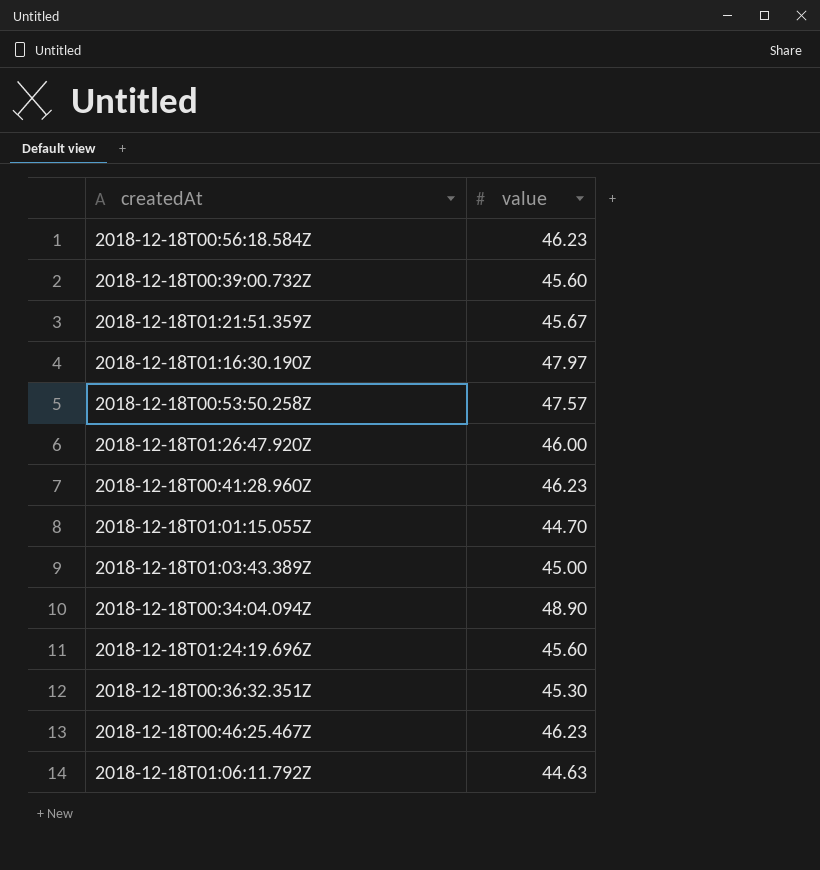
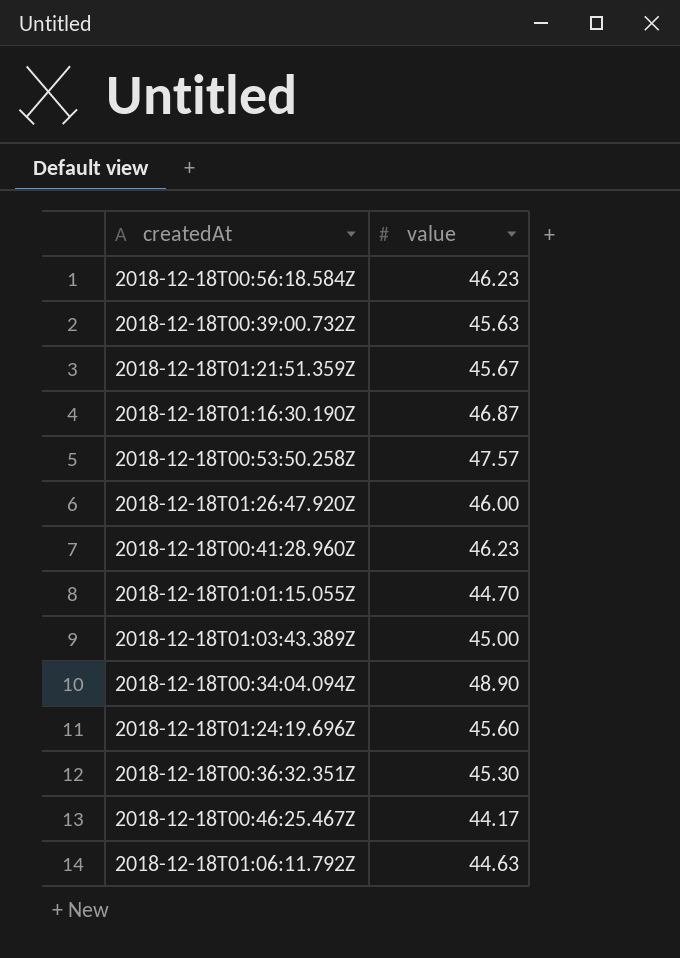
2018-12-18T00:39:00.732Z | value: 45.60 -> 45.63
2018-12-18T01:16:30.190Z | value: 47.97 -> 46.87
2018-12-18T00:46:25.467Z | value: 46.23 -> 44.17

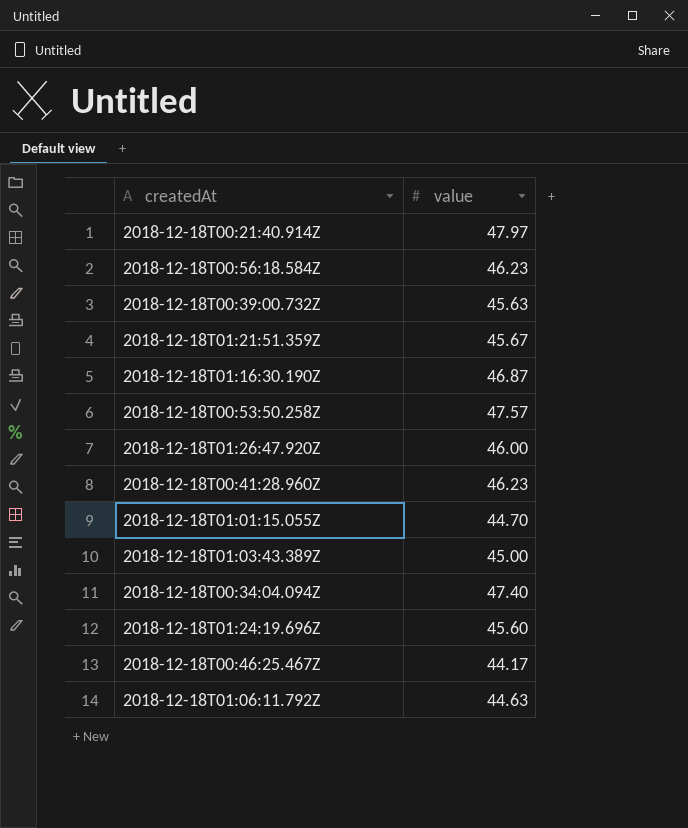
row 2018-12-18T00:36:32.351Z: 45.30 -> none
row 2018-12-18T00:21:40.914Z: none -> 47.97
2018-12-18T00:34:04.094Z | value: 48.90 -> 47.40

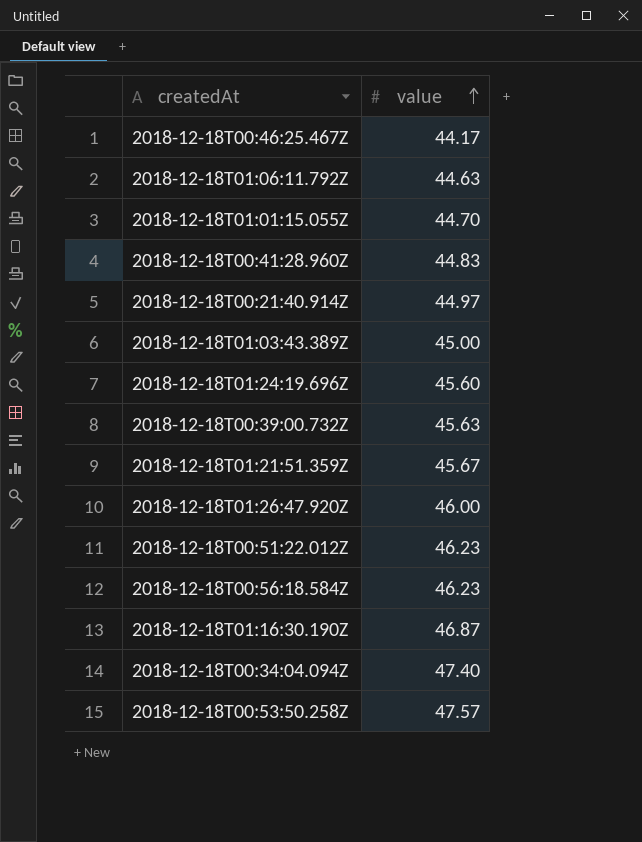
row order: none -> value ascending
2018-12-18T00:41:28.960Z | value: 46.23 -> 44.83
2018-12-18T00:21:40.914Z | value: 47.97 -> 44.97
row 2018-12-18T00:51:22.012Z: none -> 46.23

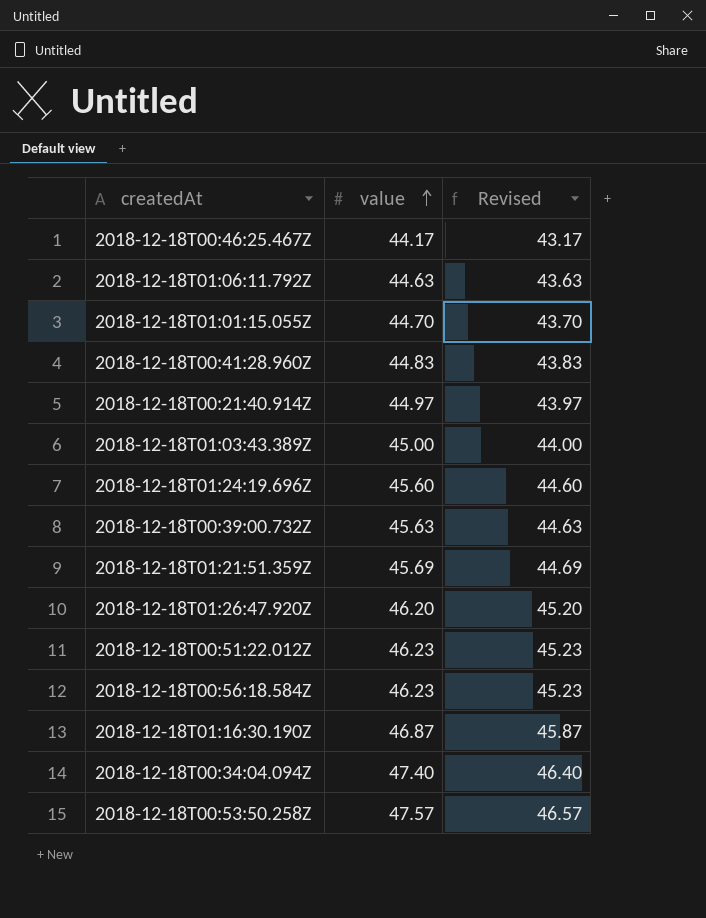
column Revised | formula: none -> [value] - 1
2018-12-18T01:21:51.359Z | value: 45.67 -> 45.69
2018-12-18T01:26:47.920Z | value: 46.00 -> 46.20

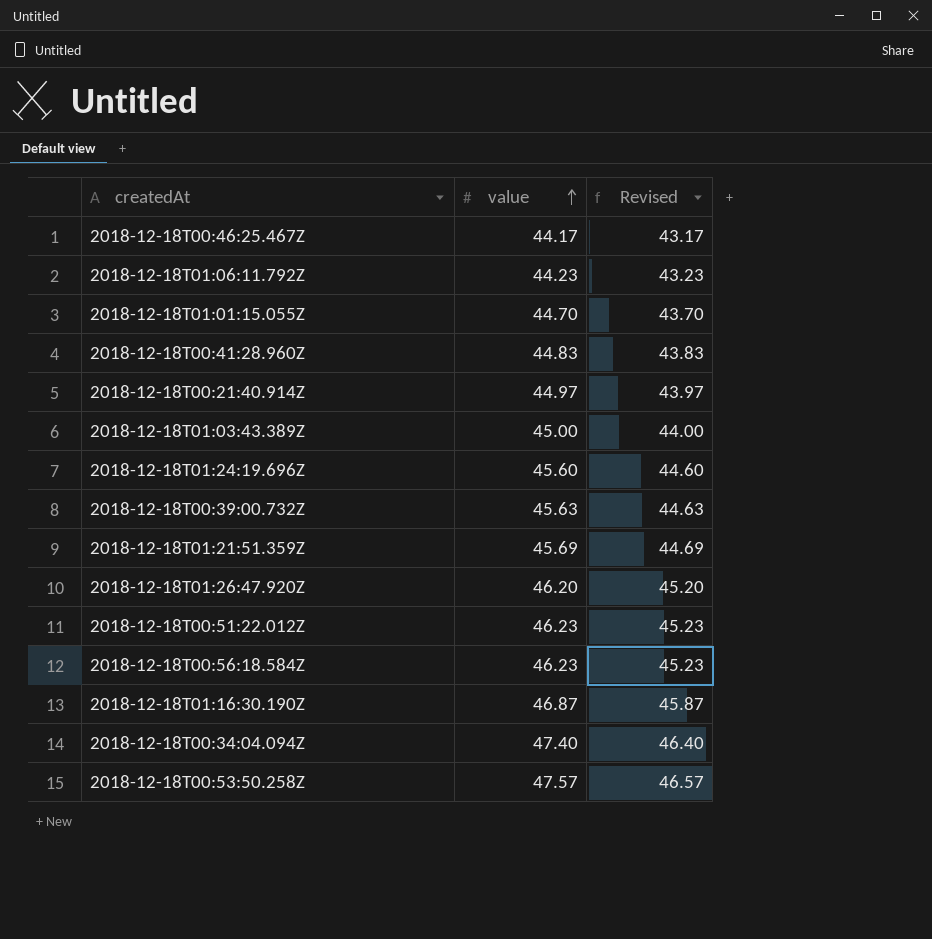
2018-12-18T01:06:11.792Z | value: 44.63 -> 44.23
2018-12-18T01:06:11.792Z | Revised: 43.63 -> 43.23

